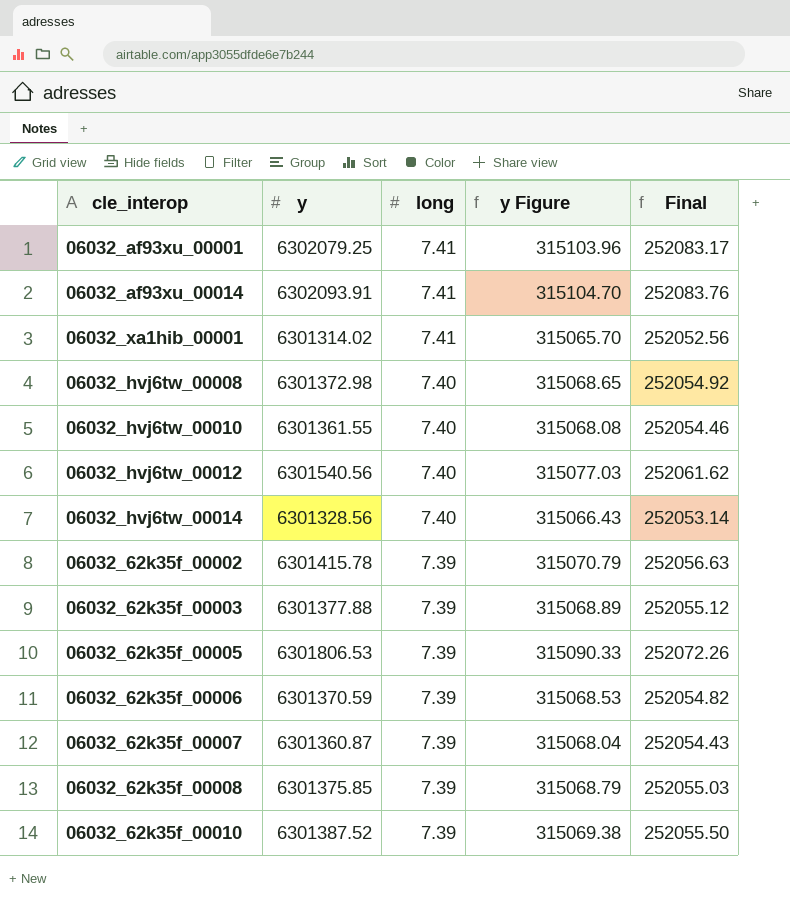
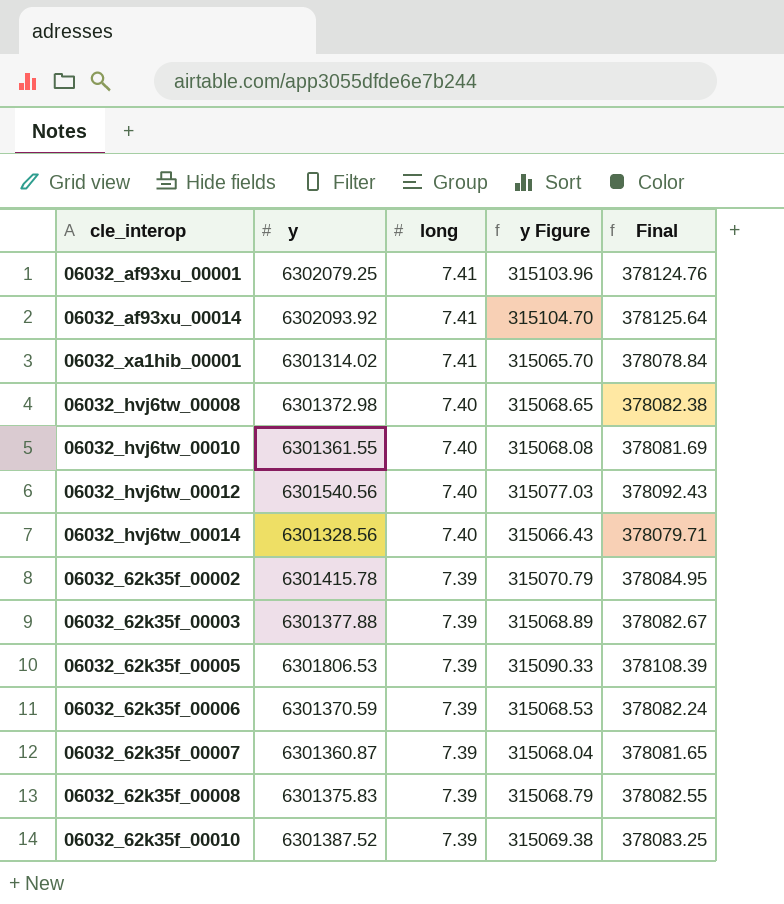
column Final | formula: [y] * 0.04 -> [y] * 0.06
06032_af93xu_00014 | y: 6302093.91 -> 6302093.92
06032_62k35f_00008 | y: 6301375.85 -> 6301375.83

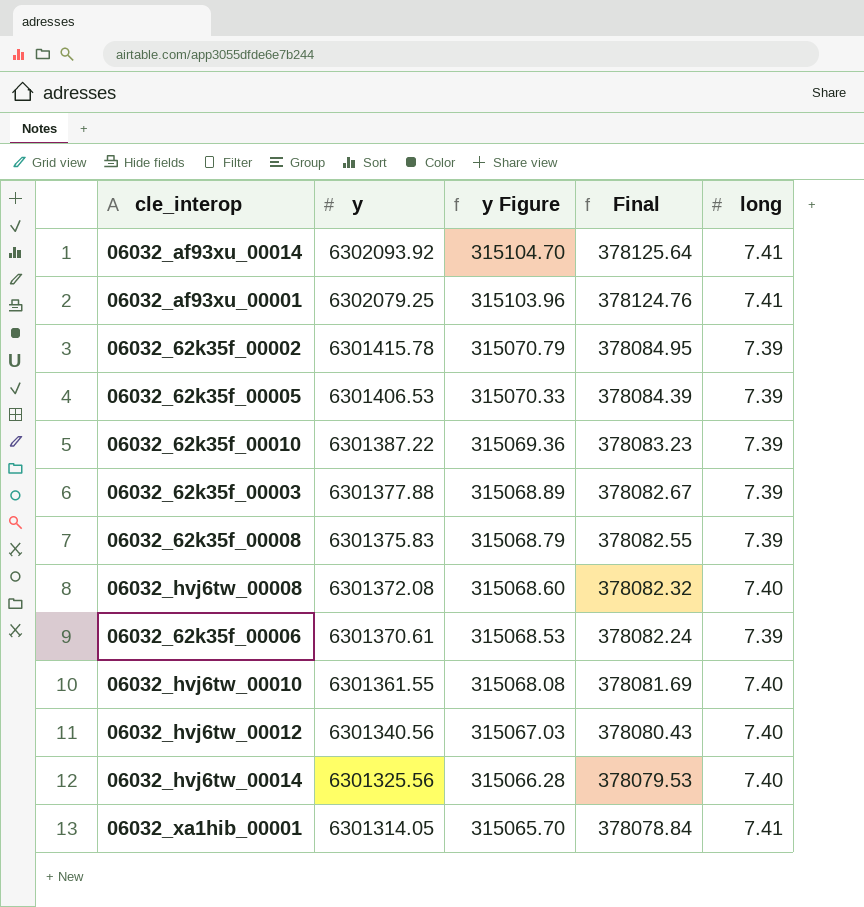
row order: long descending -> y descending
column long | position: 3 -> 5
row 06032_62k35f_00007: 6301360.87 | 7.39 | 315068.04 | 378081.65 -> none
06032_62k35f_00005 | y: 6301806.53 -> 6301406.53
06032_62k35f_00005 | y Figure: 315090.33 -> 315070.33
06032_62k35f_00005 | Final: 378108.39 -> 378084.39
06032_62k35f_00010 | y: 6301387.52 -> 6301387.22
06032_62k35f_00010 | y Figure: 315069.38 -> 315069.36
06032_62k35f_00010 | Final: 378083.25 -> 378083.23
06032_hvj6tw_00008 | y: 6301372.98 -> 6301372.08
06032_hvj6tw_00008 | y Figure: 315068.65 -> 315068.60
06032_hvj6tw_00008 | Final: 378082.38 -> 378082.32
06032_62k35f_00006 | y: 6301370.59 -> 6301370.61
06032_hvj6tw_00012 | y: 6301540.56 -> 6301340.56
06032_hvj6tw_00012 | y Figure: 315077.03 -> 315067.03
06032_hvj6tw_00012 | Final: 378092.43 -> 378080.43
06032_hvj6tw_00014 | y: 6301328.56 -> 6301325.56
06032_hvj6tw_00014 | y Figure: 315066.43 -> 315066.28
06032_hvj6tw_00014 | Final: 378079.71 -> 378079.53
06032_xa1hib_00001 | y: 6301314.02 -> 6301314.05

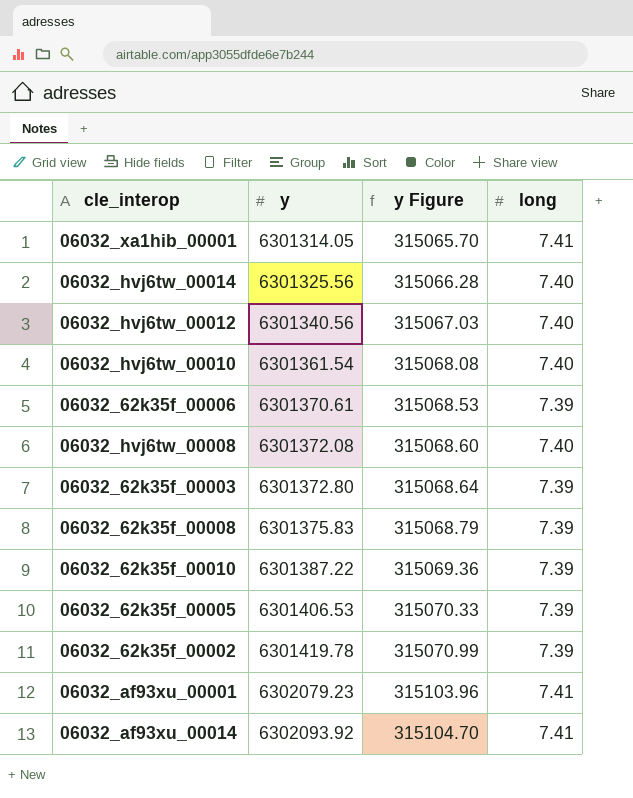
row order: y descending -> y ascending
column Final | formula: [y] * 0.06 -> none
06032_hvj6tw_00010 | y: 6301361.55 -> 6301361.54
06032_62k35f_00003 | y: 6301377.88 -> 6301372.80
06032_62k35f_00003 | y Figure: 315068.89 -> 315068.64
06032_62k35f_00002 | y: 6301415.78 -> 6301419.78
06032_62k35f_00002 | y Figure: 315070.79 -> 315070.99
06032_af93xu_00001 | y: 6302079.25 -> 6302079.23

